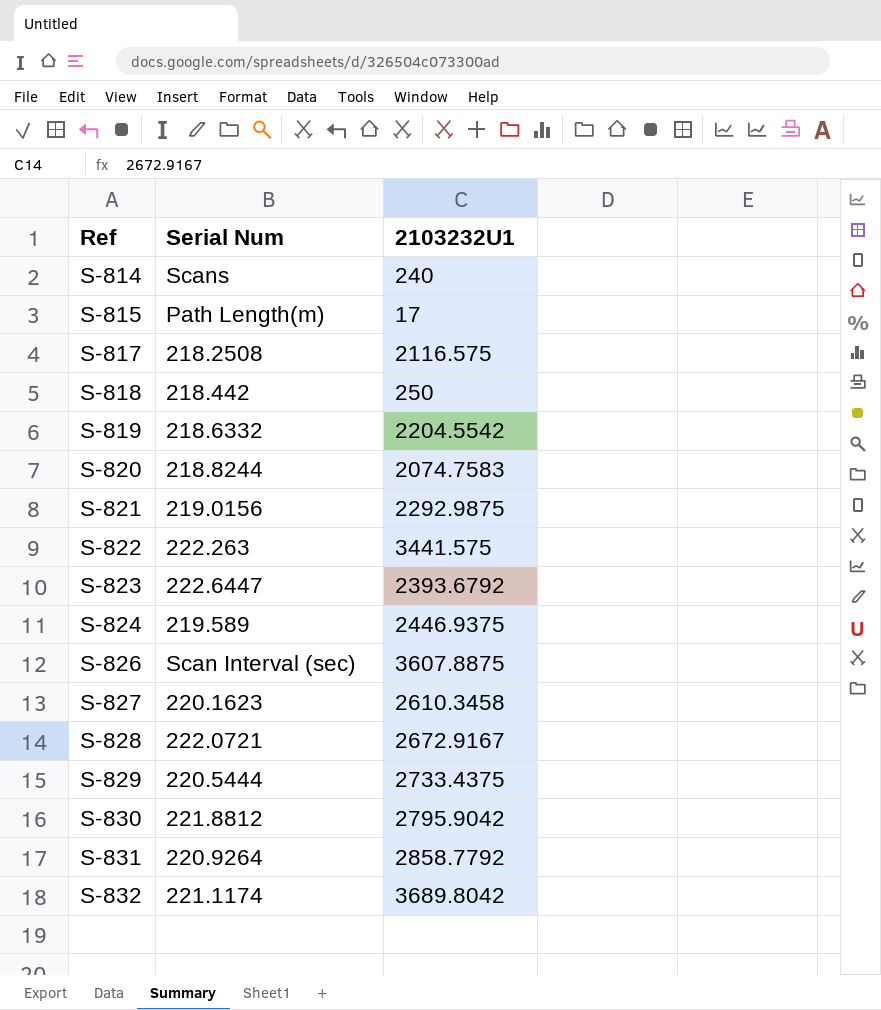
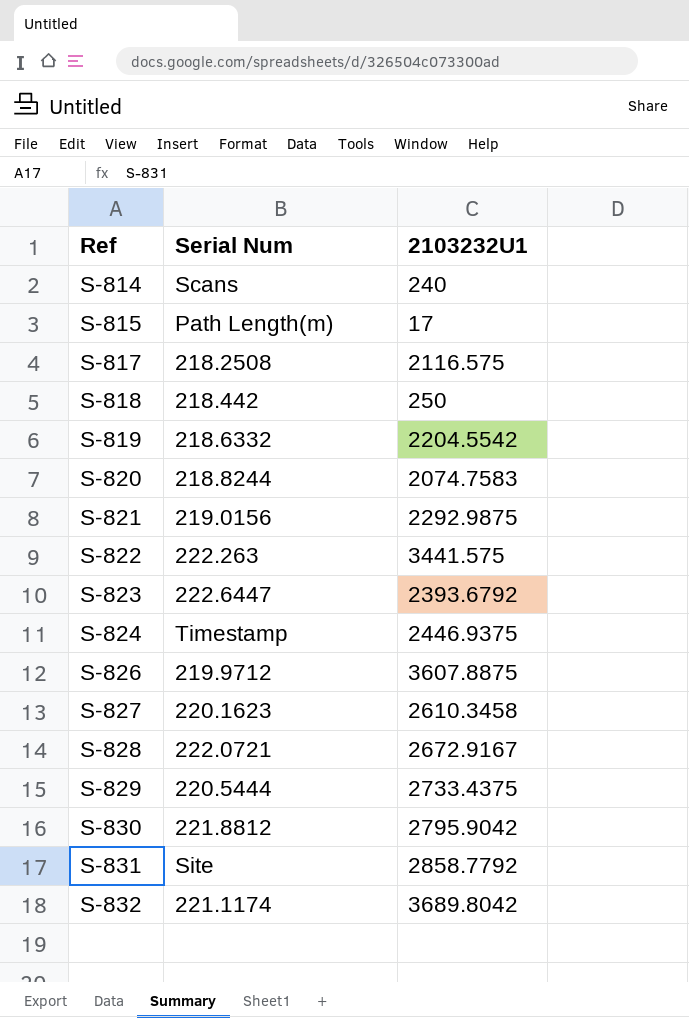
S-824 | Serial Num: 219.589 -> Timestamp
S-826 | Serial Num: Scan Interval (sec) -> 219.9712
S-831 | Serial Num: 220.9264 -> Site

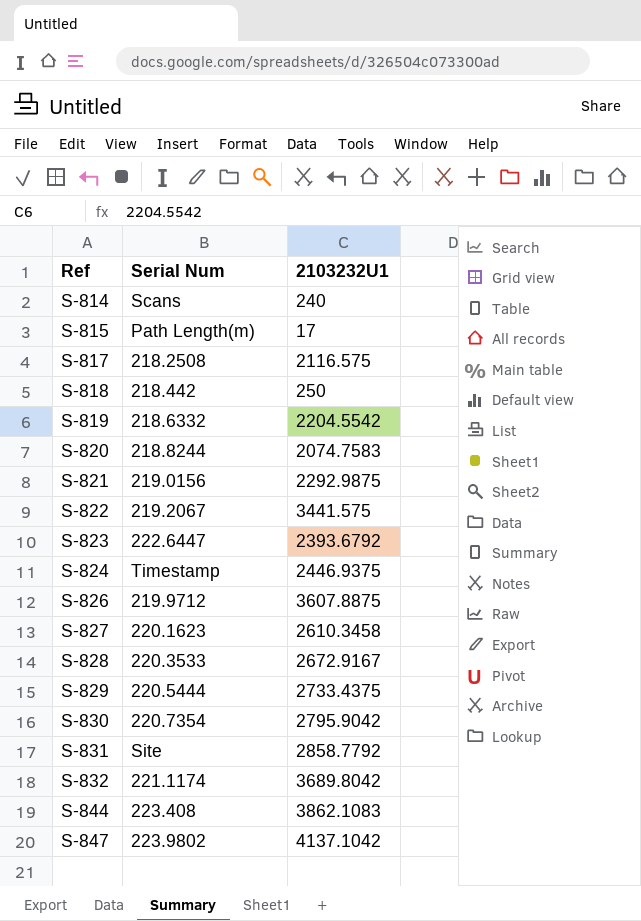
S-822 | Serial Num: 222.263 -> 219.2067
S-828 | Serial Num: 222.0721 -> 220.3533
S-830 | Serial Num: 221.8812 -> 220.7354
row S-844: none -> 223.408 | 3862.1083
row S-847: none -> 223.9802 | 4137.1042

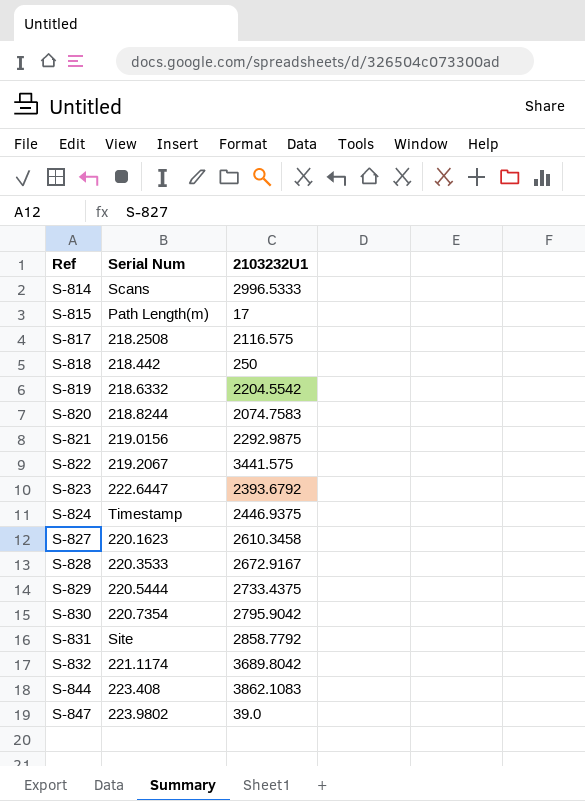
row S-826: 219.9712 | 3607.8875 -> none
S-814 | 2103232U1: 240 -> 2996.5333
S-847 | 2103232U1: 4137.1042 -> 39.0

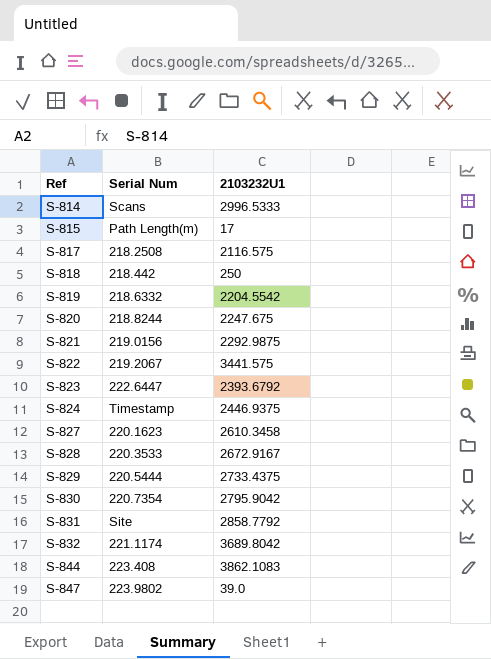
S-820 | 2103232U1: 2074.7583 -> 2247.675

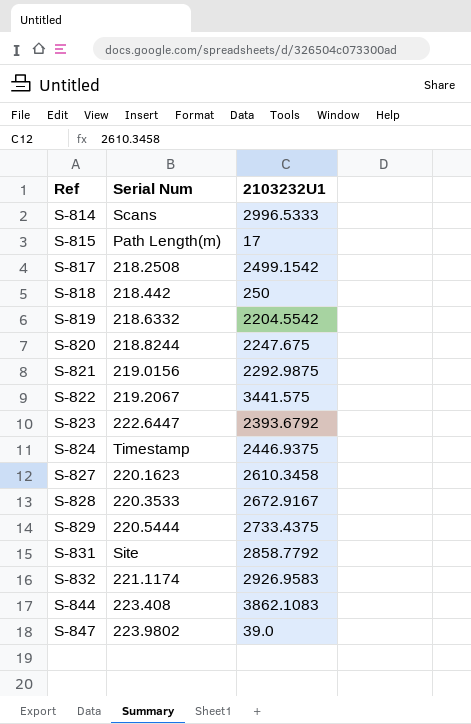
row S-830: 220.7354 | 2795.9042 -> none
S-817 | 2103232U1: 2116.575 -> 2499.1542
S-832 | 2103232U1: 3689.8042 -> 2926.9583

